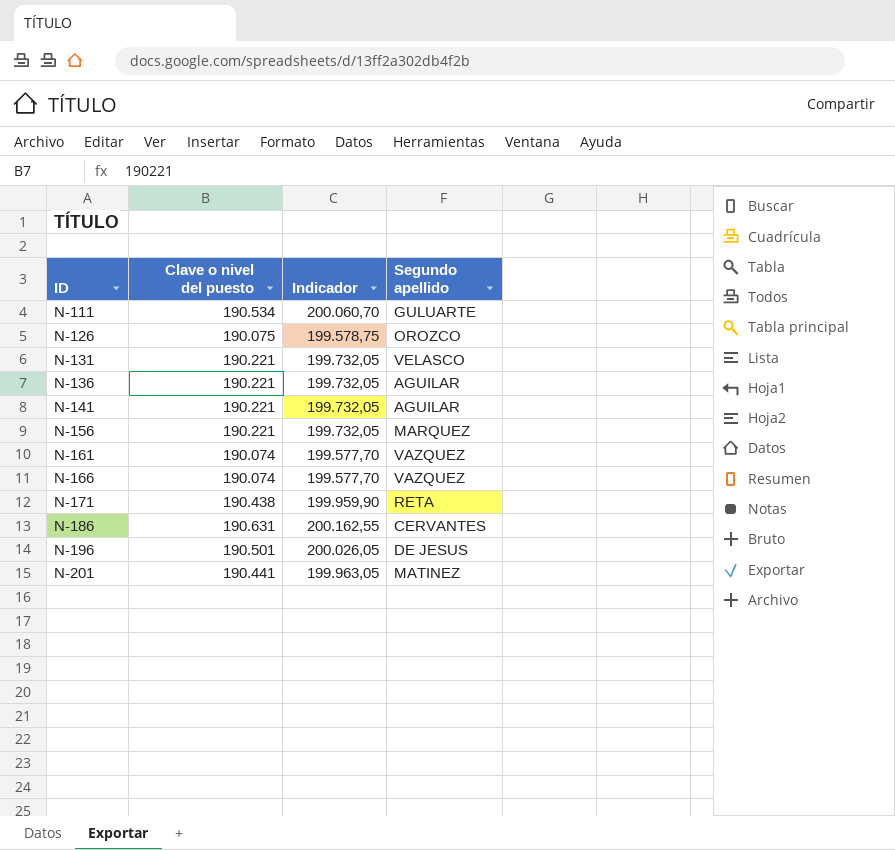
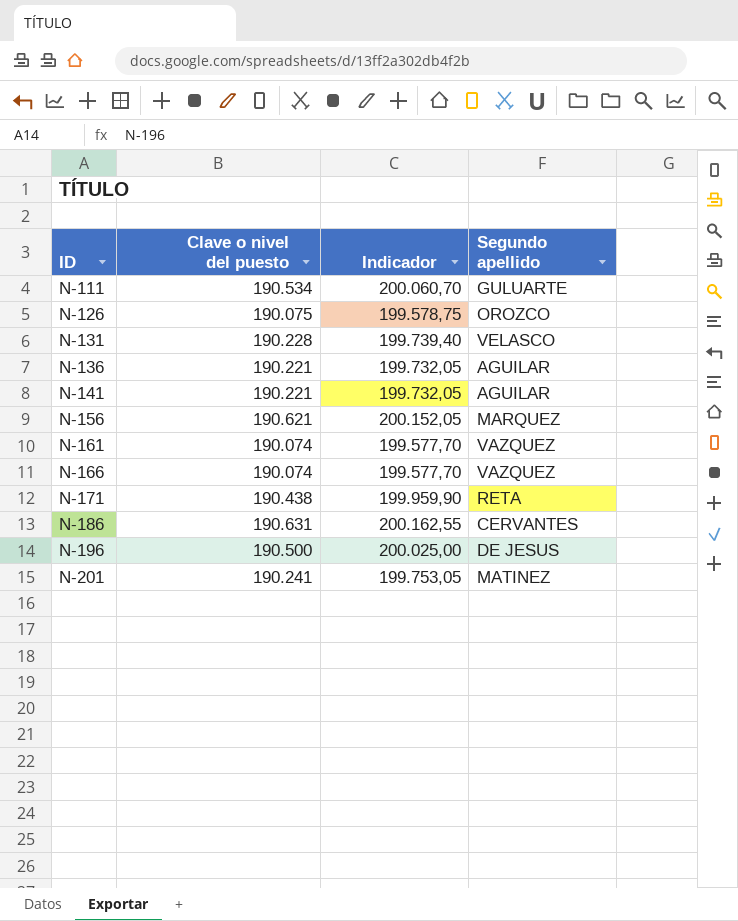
N-131 | Clave o nivel del puesto: 190.221 -> 190.228
N-131 | Indicador: 199.732,05 -> 199.739,40
N-156 | Clave o nivel del puesto: 190.221 -> 190.621
N-156 | Indicador: 199.732,05 -> 200.152,05
N-196 | Clave o nivel del puesto: 190.501 -> 190.500
N-196 | Indicador: 200.026,05 -> 200.025,00
N-201 | Clave o nivel del puesto: 190.441 -> 190.241
N-201 | Indicador: 199.963,05 -> 199.753,05

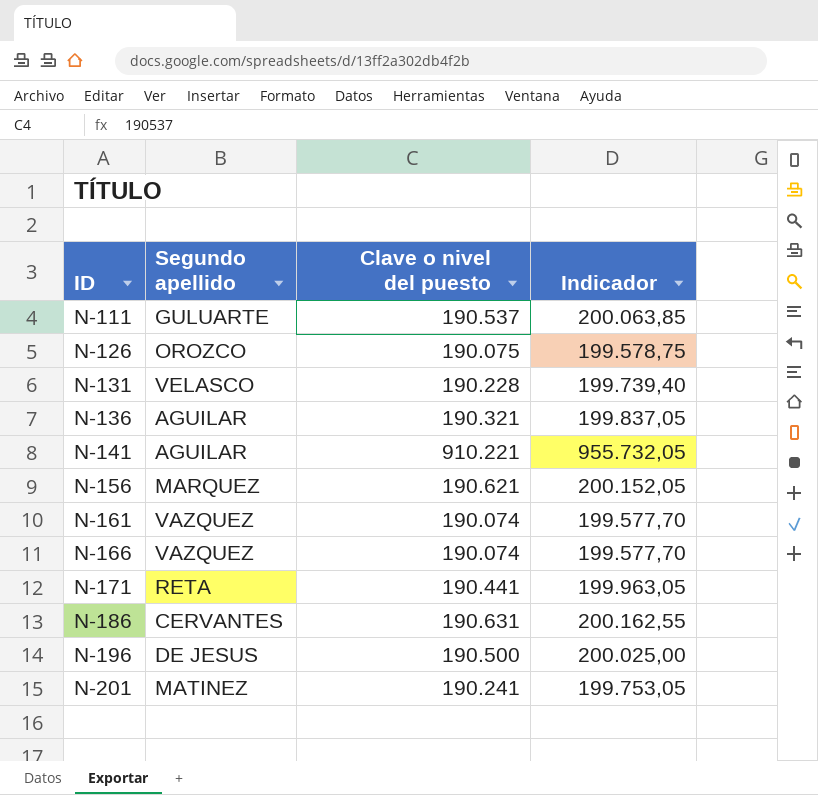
column Segundo apellido | position: 4 -> 2
N-111 | Clave o nivel del puesto: 190.534 -> 190.537
N-111 | Indicador: 200.060,70 -> 200.063,85
N-136 | Clave o nivel del puesto: 190.221 -> 190.321
N-136 | Indicador: 199.732,05 -> 199.837,05
N-141 | Clave o nivel del puesto: 190.221 -> 910.221
N-141 | Indicador: 199.732,05 -> 955.732,05
N-171 | Clave o nivel del puesto: 190.438 -> 190.441
N-171 | Indicador: 199.959,90 -> 199.963,05

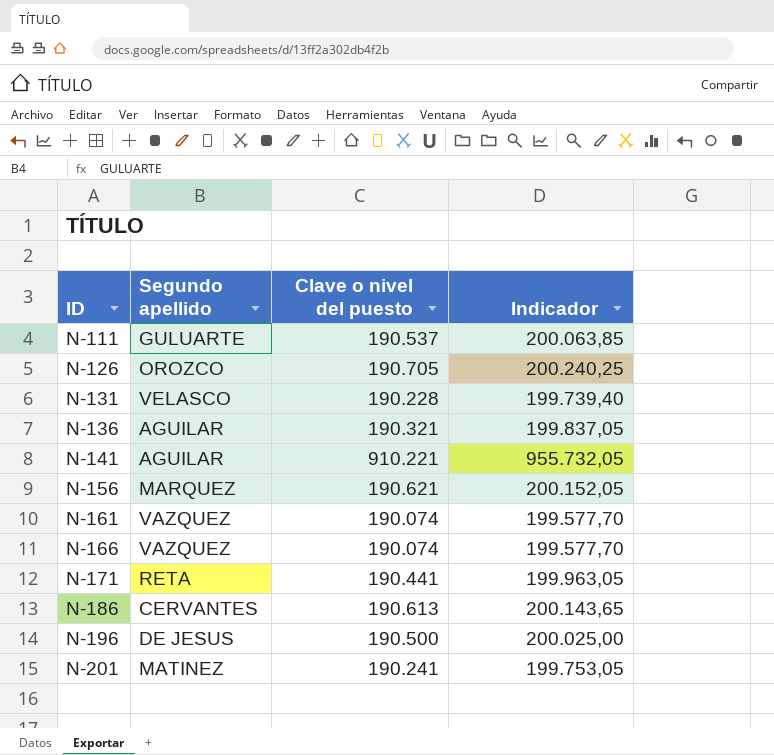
N-126 | Clave o nivel del puesto: 190.075 -> 190.705
N-126 | Indicador: 199.578,75 -> 200.240,25
N-186 | Clave o nivel del puesto: 190.631 -> 190.613
N-186 | Indicador: 200.162,55 -> 200.143,65

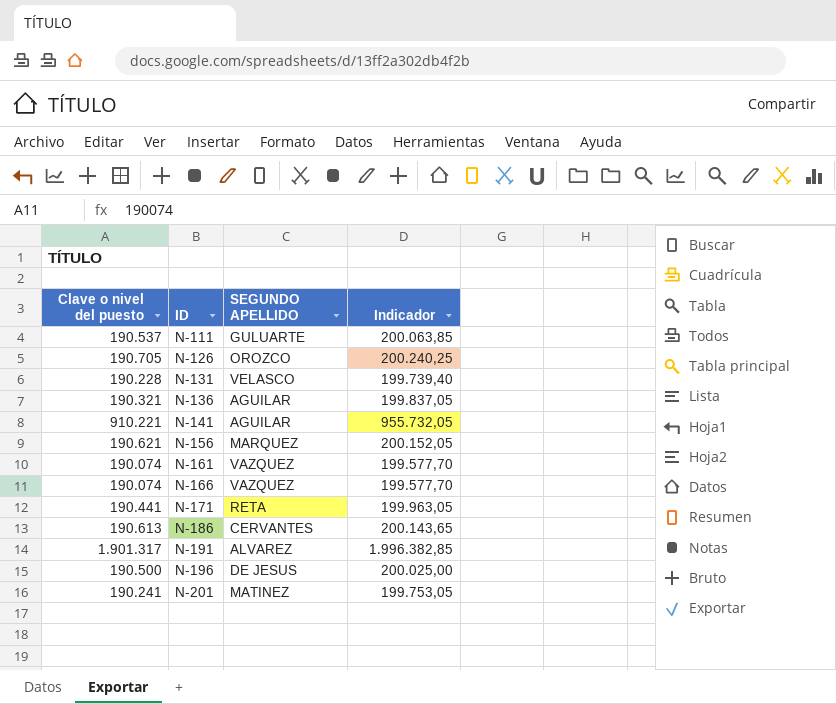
column Clave o nivel del puesto | position: 3 -> 1
column name: Segundo apellido -> SEGUNDO APELLIDO
row N-191: none -> 1.901.317 | ALVAREZ | 1.996.382,85

